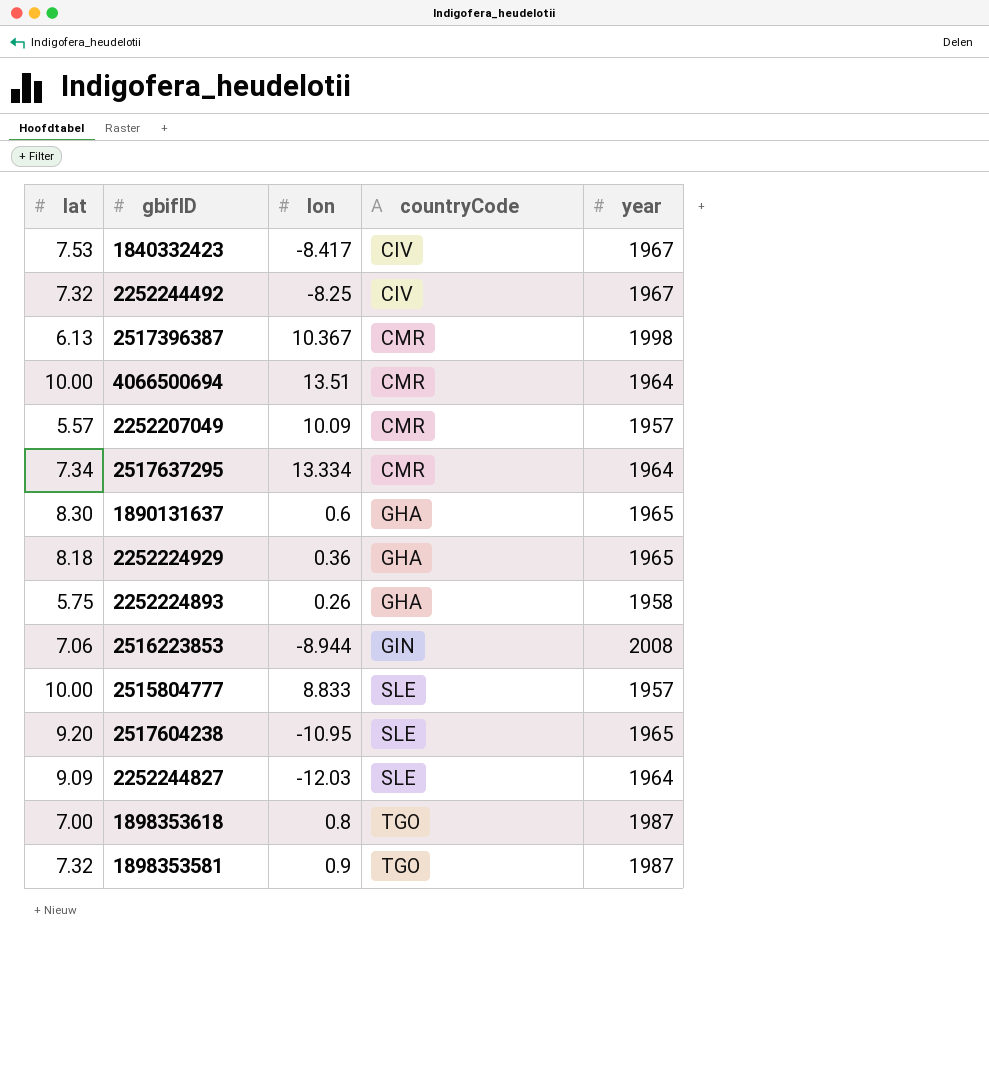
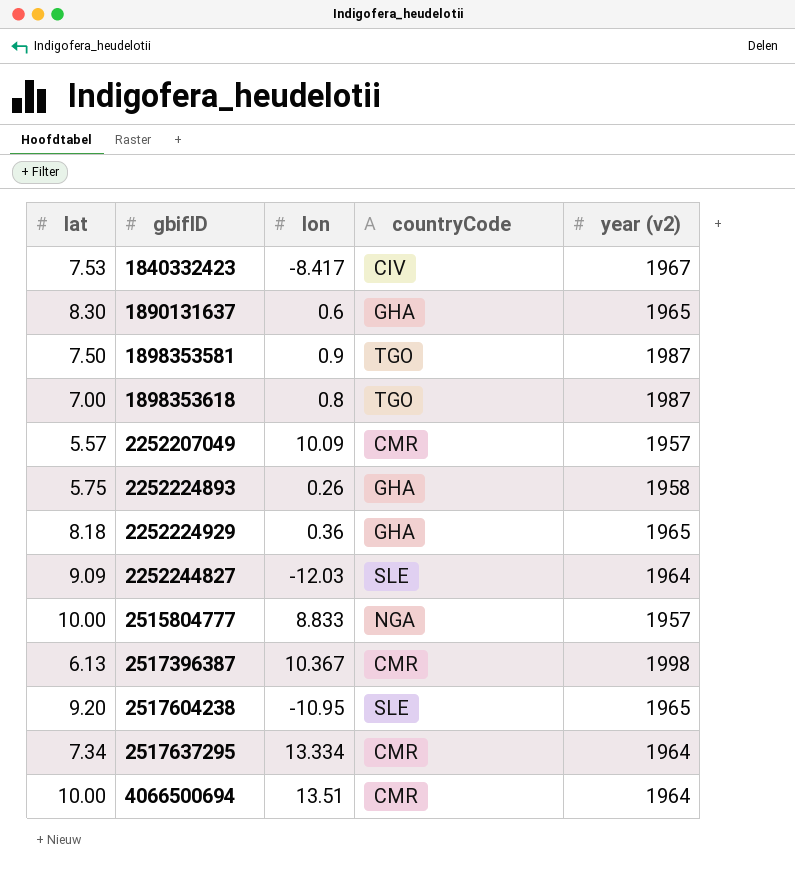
row order: countryCode ascending -> gbifID ascending
column name: year -> year (v2)
row 2252244492: 7.32 | -8.25 | CIV | 1967 -> none
row 2516223853: 7.06 | -8.944 | GIN | 2008 -> none
1898353581 | lat: 7.32 -> 7.50
2515804777 | countryCode: SLE -> NGA

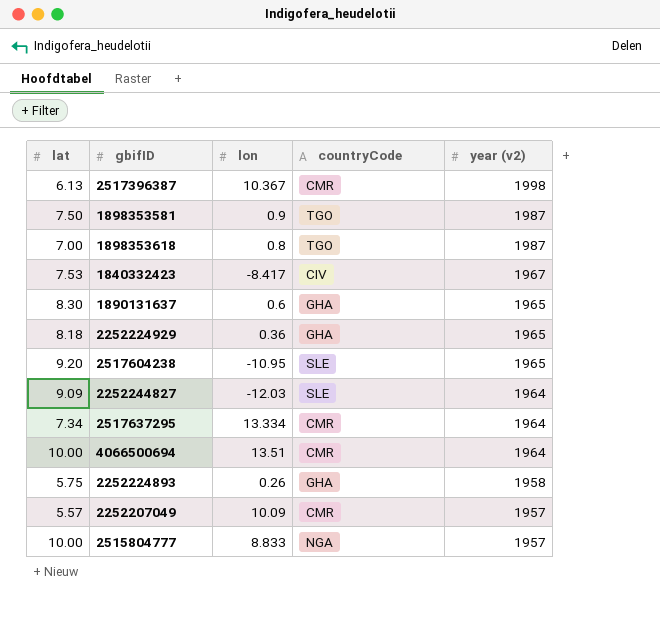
row order: gbifID ascending -> year (v2) descending

